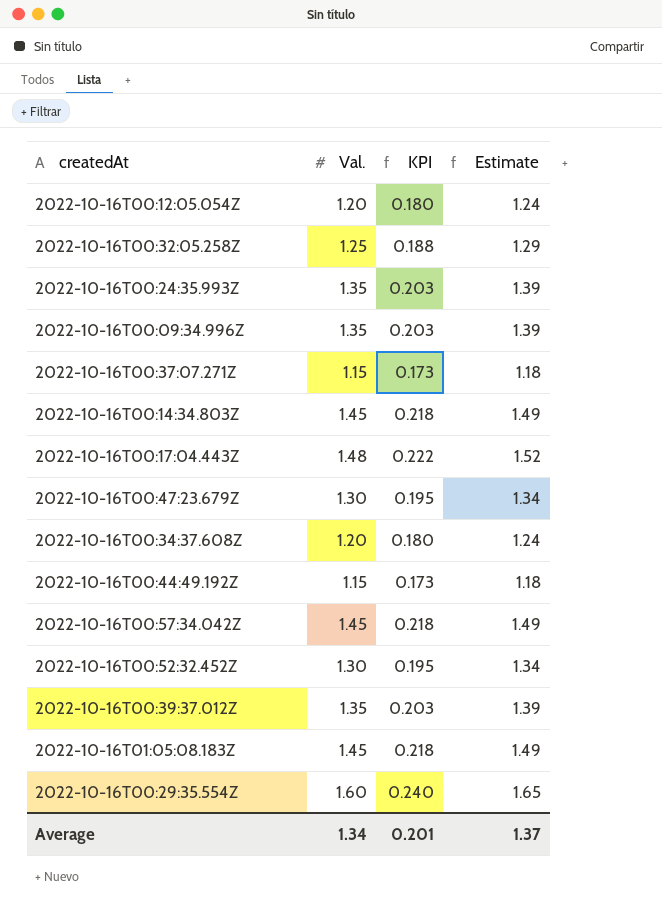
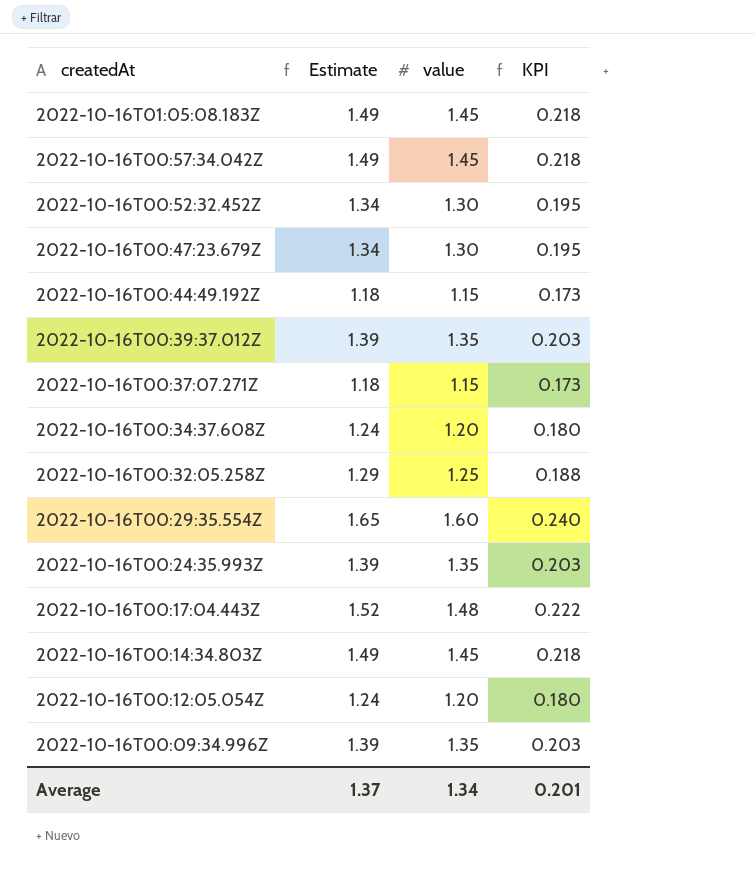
row order: none -> createdAt descending
column Estimate | position: 4 -> 2
column name: Val. -> value

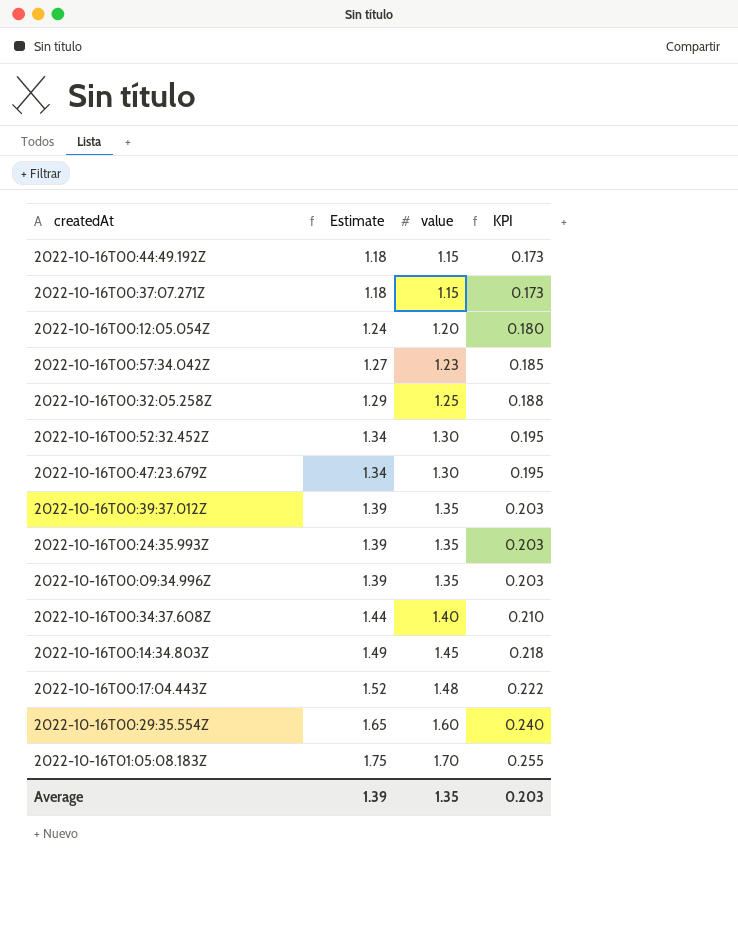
row order: createdAt descending -> Estimate ascending
2022-10-16T00:57:34.042Z | Estimate: 1.49 -> 1.27
2022-10-16T00:57:34.042Z | value: 1.45 -> 1.23
2022-10-16T00:57:34.042Z | KPI: 0.218 -> 0.185
2022-10-16T00:34:37.608Z | Estimate: 1.24 -> 1.44
2022-10-16T00:34:37.608Z | value: 1.20 -> 1.40
2022-10-16T00:34:37.608Z | KPI: 0.180 -> 0.210
2022-10-16T01:05:08.183Z | Estimate: 1.49 -> 1.75
2022-10-16T01:05:08.183Z | value: 1.45 -> 1.70
2022-10-16T01:05:08.183Z | KPI: 0.218 -> 0.255
Average | Estimate: 1.37 -> 1.39
Average | value: 1.34 -> 1.35
Average | KPI: 0.201 -> 0.203

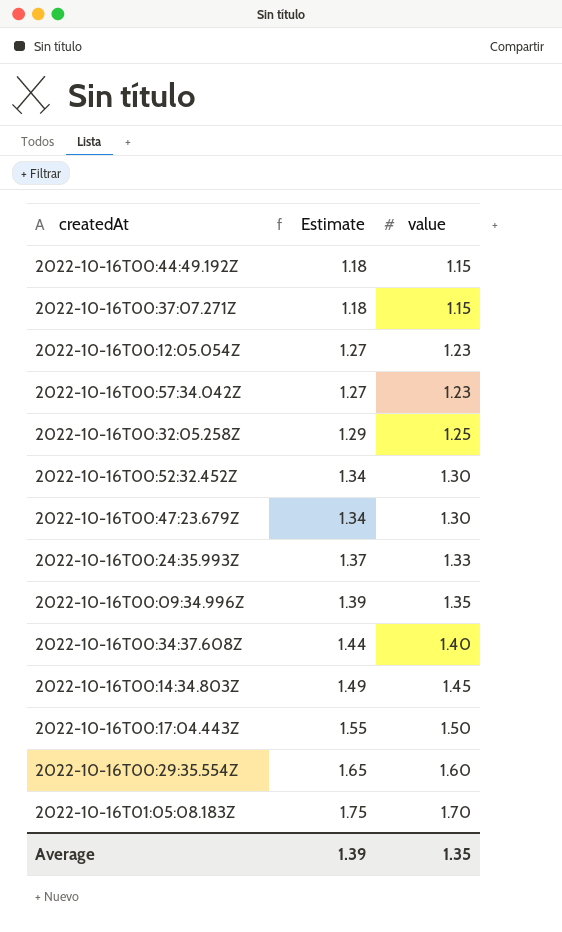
column KPI | formula: [value] * 0.15 -> none
row 2022-10-16T00:39:37.012Z: 1.39 | 1.35 | 0.203 -> none
2022-10-16T00:12:05.054Z | Estimate: 1.24 -> 1.27
2022-10-16T00:12:05.054Z | value: 1.20 -> 1.23
2022-10-16T00:24:35.993Z | Estimate: 1.39 -> 1.37
2022-10-16T00:24:35.993Z | value: 1.35 -> 1.33
2022-10-16T00:17:04.443Z | Estimate: 1.52 -> 1.55
2022-10-16T00:17:04.443Z | value: 1.48 -> 1.50

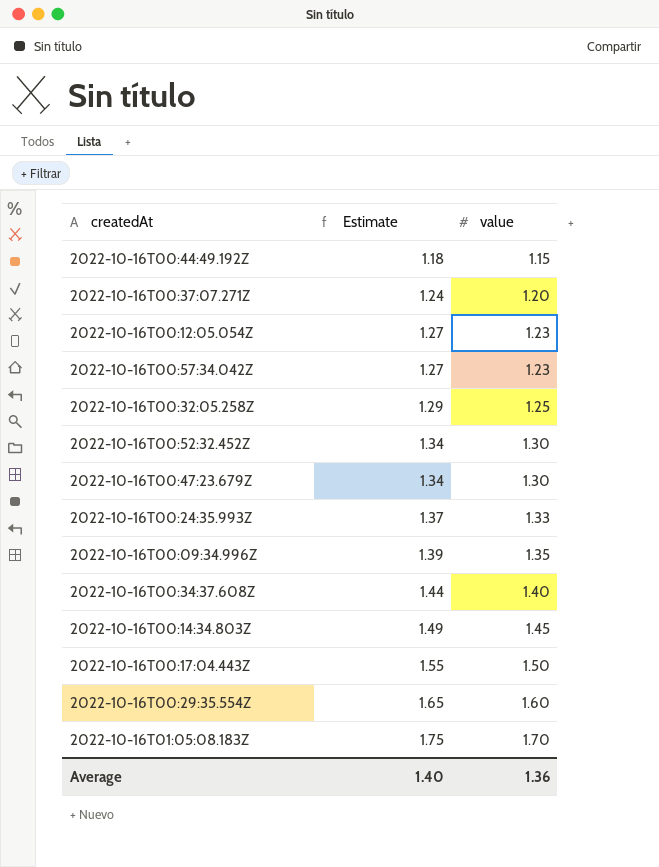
2022-10-16T00:37:07.271Z | Estimate: 1.18 -> 1.24
2022-10-16T00:37:07.271Z | value: 1.15 -> 1.20
Average | Estimate: 1.39 -> 1.40
Average | value: 1.35 -> 1.36

